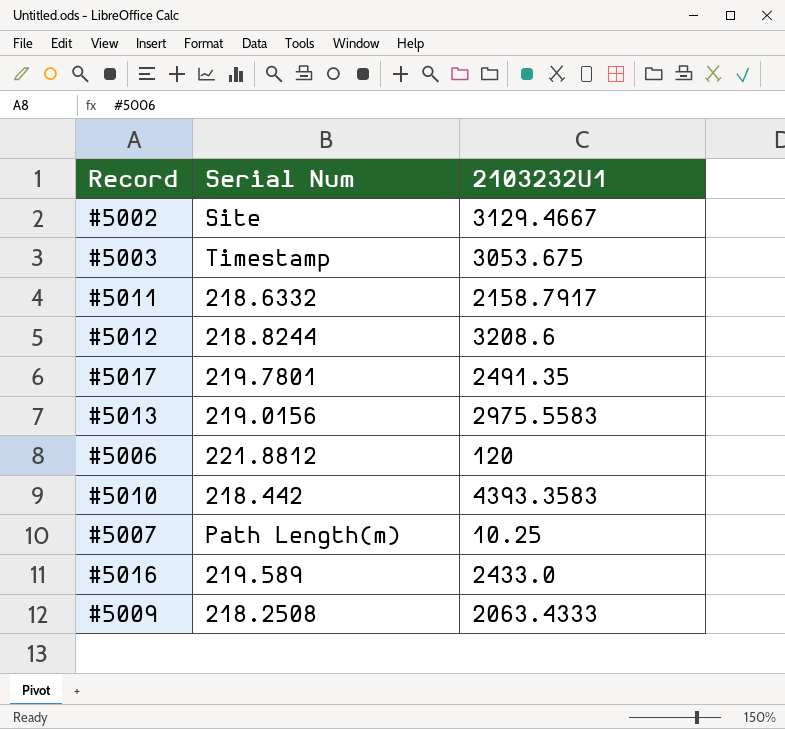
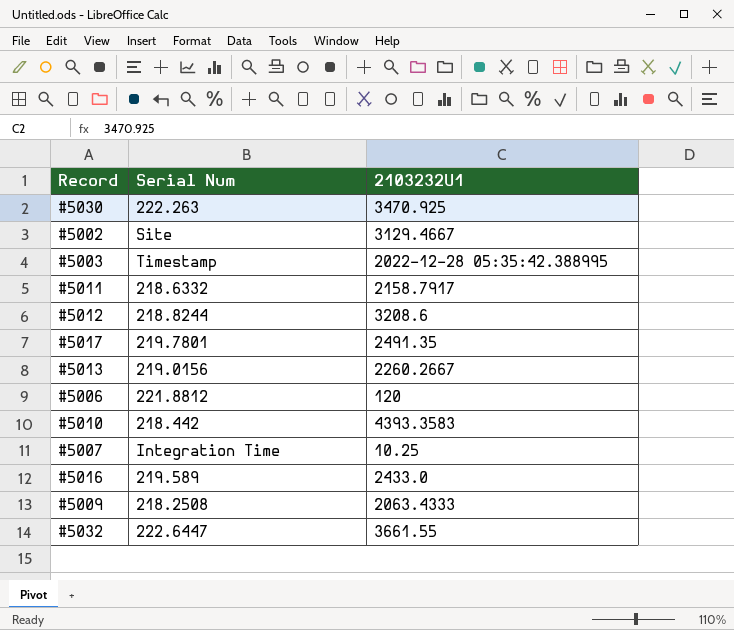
row #5030: none -> 222.263 | 3470.925
#5003 | 2103232U1: 3053.675 -> 2022-12-28 05:35:42.388995
#5013 | 2103232U1: 2975.5583 -> 2260.2667
#5007 | Serial Num: Path Length(m) -> Integration Time
row #5032: none -> 222.6447 | 3661.55

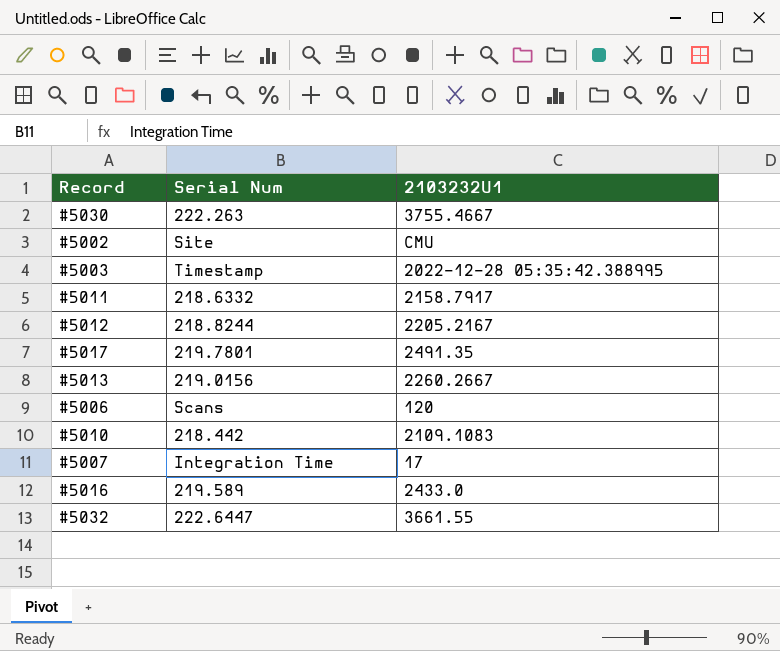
row #5009: 218.2508 | 2063.4333 -> none
#5030 | 2103232U1: 3470.925 -> 3755.4667
#5002 | 2103232U1: 3129.4667 -> CMU
#5012 | 2103232U1: 3208.6 -> 2205.2167
#5006 | Serial Num: 221.8812 -> Scans
#5010 | 2103232U1: 4393.3583 -> 2109.1083
#5007 | 2103232U1: 10.25 -> 17

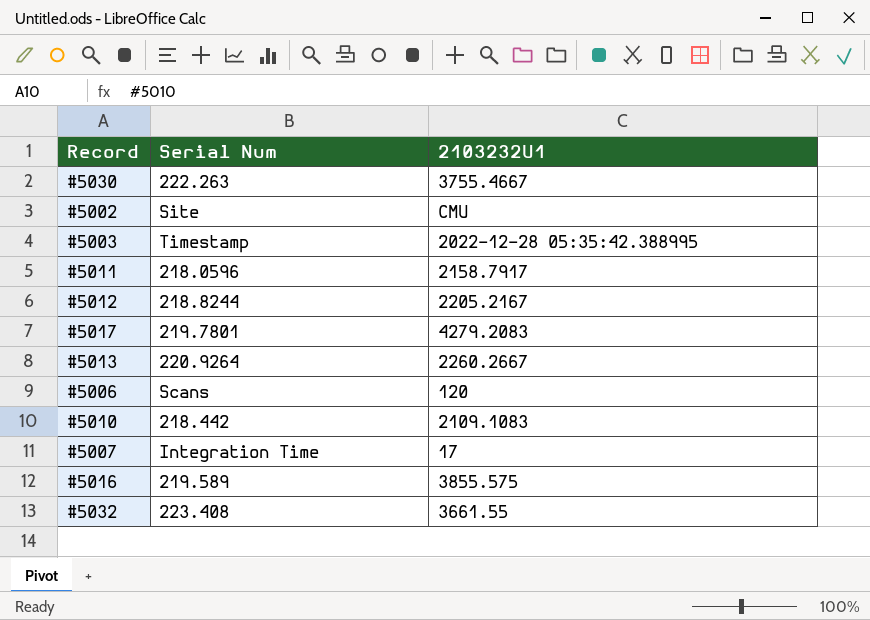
#5011 | Serial Num: 218.6332 -> 218.0596
#5017 | 2103232U1: 2491.35 -> 4279.2083
#5013 | Serial Num: 219.0156 -> 220.9264
#5016 | 2103232U1: 2433.0 -> 3855.575
#5032 | Serial Num: 222.6447 -> 223.408

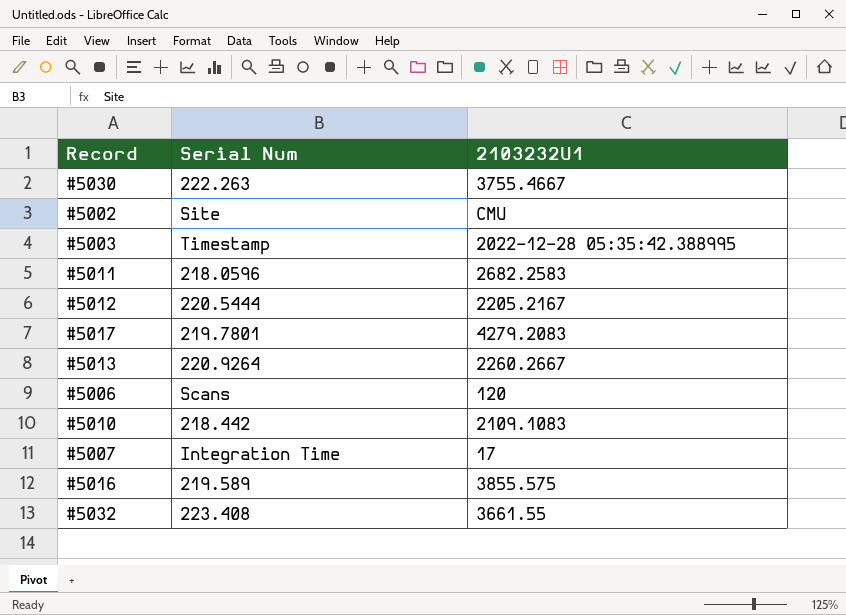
#5011 | 2103232U1: 2158.7917 -> 2682.2583
#5012 | Serial Num: 218.8244 -> 220.5444

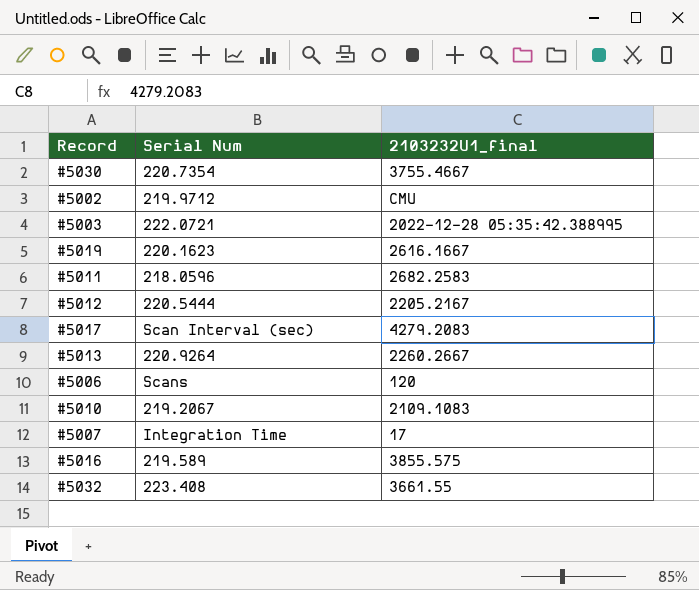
column name: 2103232U1 -> 2103232U1_final
#5030 | Serial Num: 222.263 -> 220.7354
#5002 | Serial Num: Site -> 219.9712
#5003 | Serial Num: Timestamp -> 222.0721
row #5019: none -> 220.1623 | 2616.1667
#5017 | Serial Num: 219.7801 -> Scan Interval (sec)
#5010 | Serial Num: 218.442 -> 219.2067

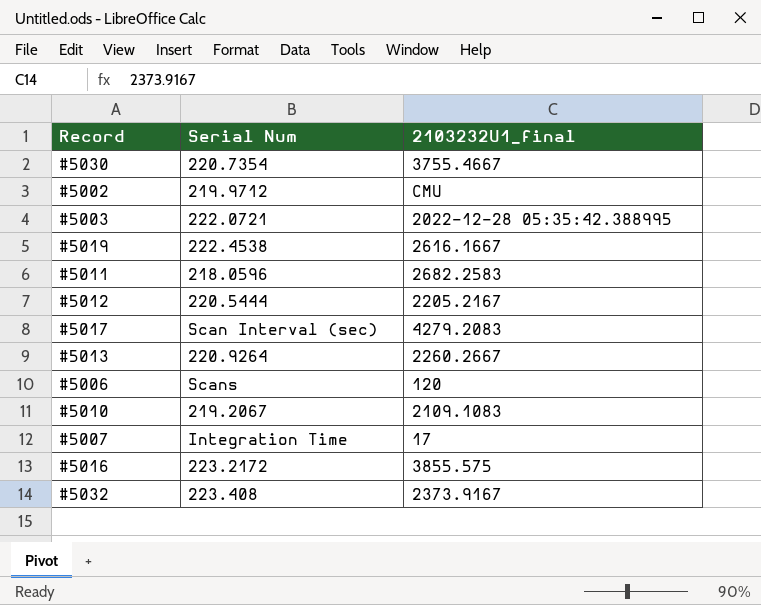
#5019 | Serial Num: 220.1623 -> 222.4538
#5016 | Serial Num: 219.589 -> 223.2172
#5032 | 2103232U1_final: 3661.55 -> 2373.9167

